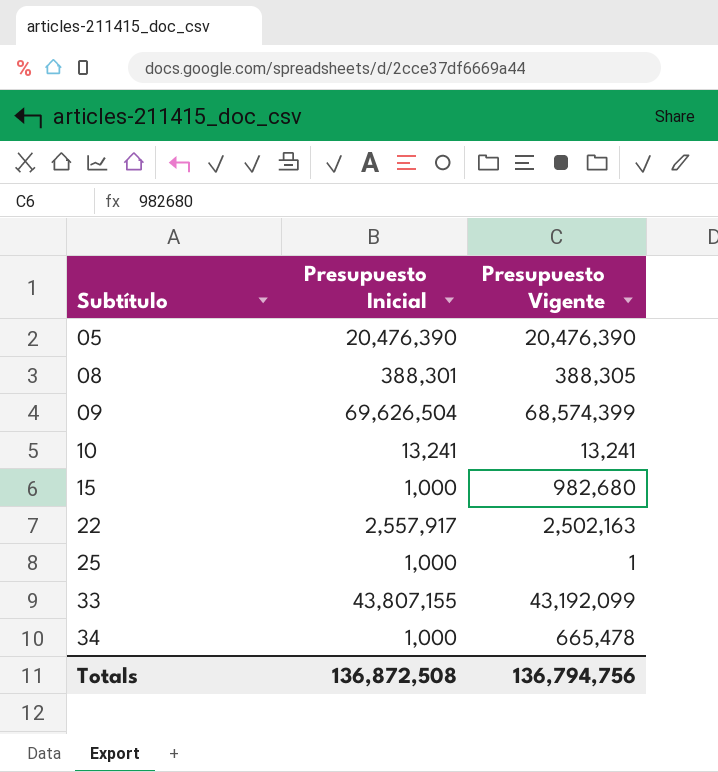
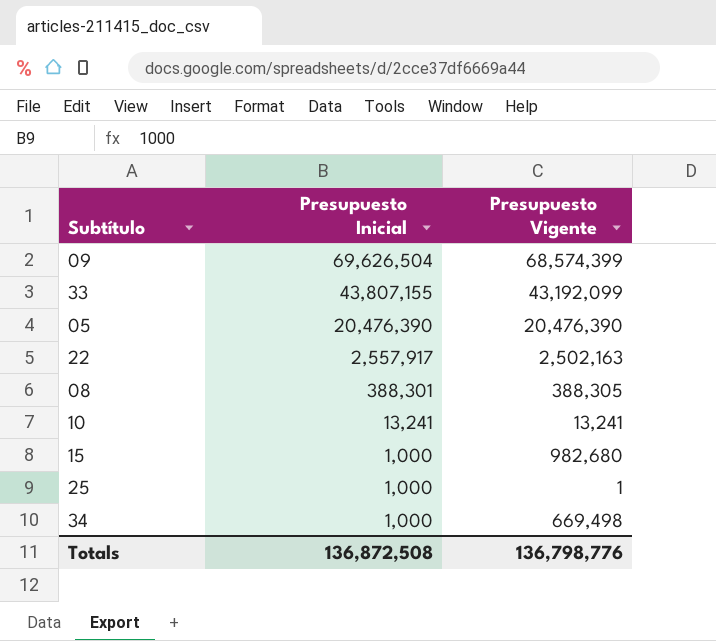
row order: Subtítulo ascending -> Presupuesto Inicial descending
34 | Presupuesto Vigente: 665,478 -> 669,498
Totals | Presupuesto Vigente: 136,794,756 -> 136,798,776

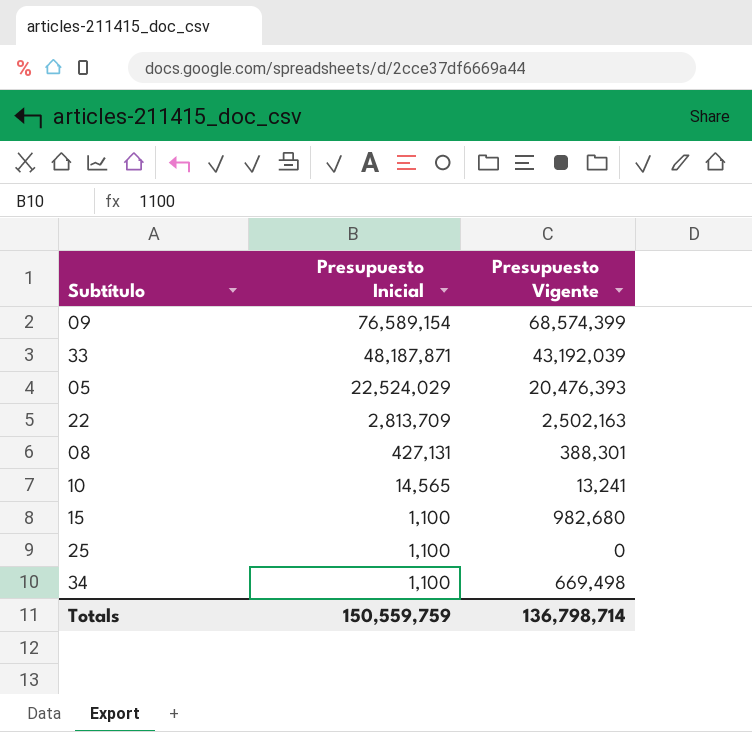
09 | Presupuesto Inicial: 69,626,504 -> 76,589,154
33 | Presupuesto Inicial: 43,807,155 -> 48,187,871
33 | Presupuesto Vigente: 43,192,099 -> 43,192,039
05 | Presupuesto Inicial: 20,476,390 -> 22,524,029
05 | Presupuesto Vigente: 20,476,390 -> 20,476,393
22 | Presupuesto Inicial: 2,557,917 -> 2,813,709
08 | Presupuesto Inicial: 388,301 -> 427,131
08 | Presupuesto Vigente: 388,305 -> 388,301
10 | Presupuesto Inicial: 13,241 -> 14,565
15 | Presupuesto Inicial: 1,000 -> 1,100
25 | Presupuesto Inicial: 1,000 -> 1,100
25 | Presupuesto Vigente: 1 -> 0
34 | Presupuesto Inicial: 1,000 -> 1,100
Totals | Presupuesto Inicial: 136,872,508 -> 150,559,759
Totals | Presupuesto Vigente: 136,798,776 -> 136,798,714

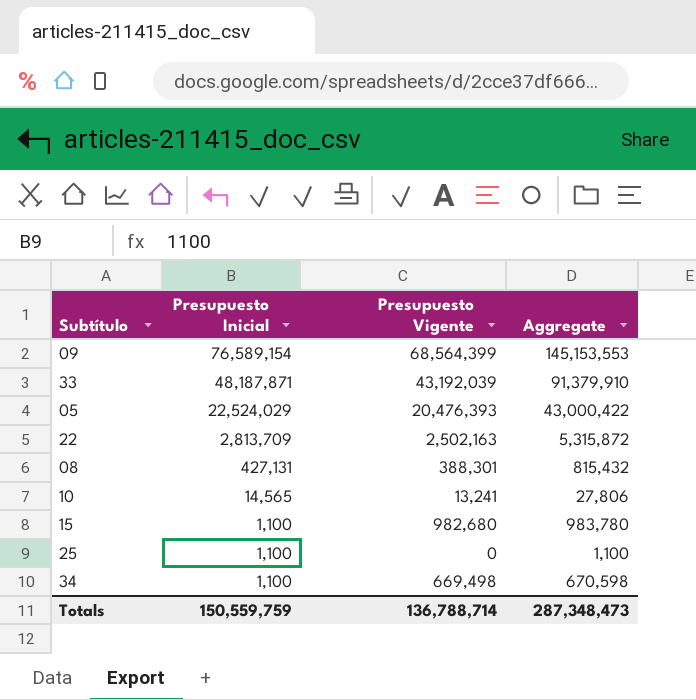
column Aggregate | formula: none -> [Presupuesto Inicial] + [Presupuesto Vigente]
09 | Presupuesto Vigente: 68,574,399 -> 68,564,399
Totals | Presupuesto Vigente: 136,798,714 -> 136,788,714

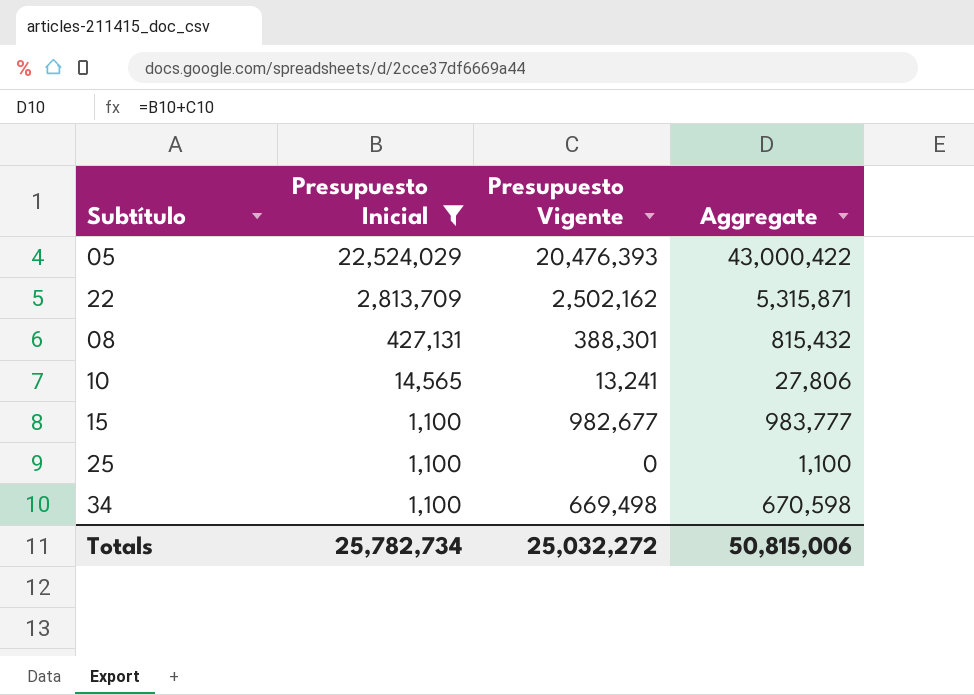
filter: none -> Presupuesto Inicial <= 22,524,029
22 | Presupuesto Vigente: 2,502,163 -> 2,502,162
22 | Aggregate: 5,315,872 -> 5,315,871
15 | Presupuesto Vigente: 982,680 -> 982,677
15 | Aggregate: 983,780 -> 983,777
Totals | Presupuesto Inicial: 150,559,759 -> 25,782,734
Totals | Presupuesto Vigente: 136,788,714 -> 25,032,272
Totals | Aggregate: 287,348,473 -> 50,815,006

